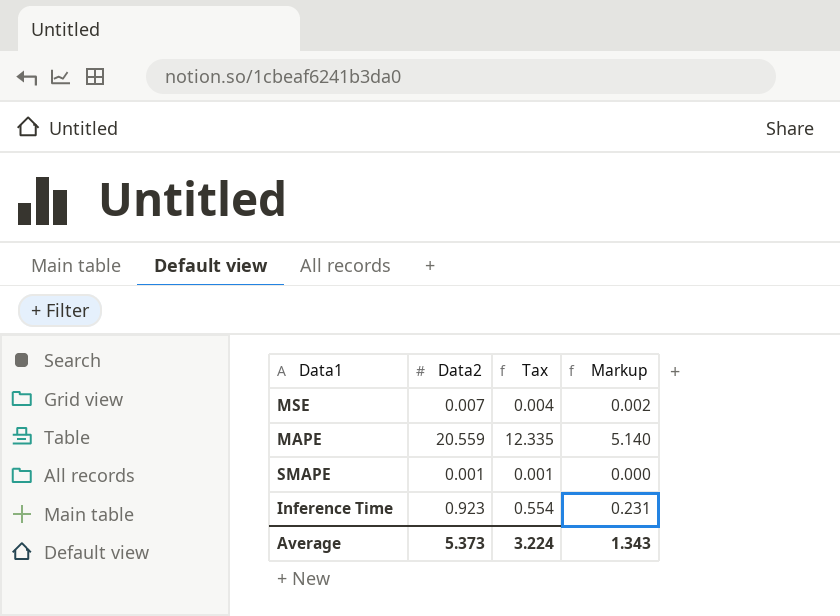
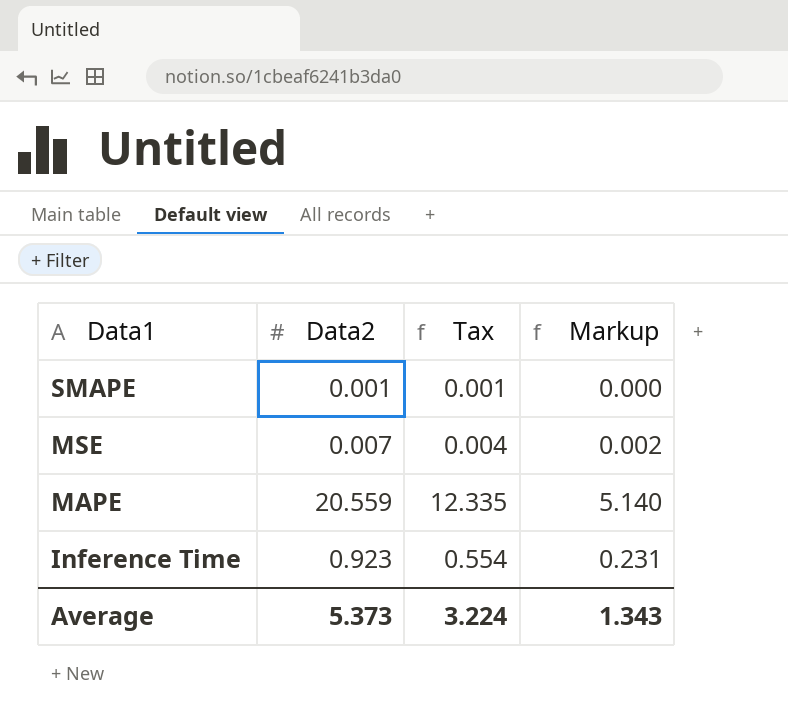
row order: none -> Data1 descending

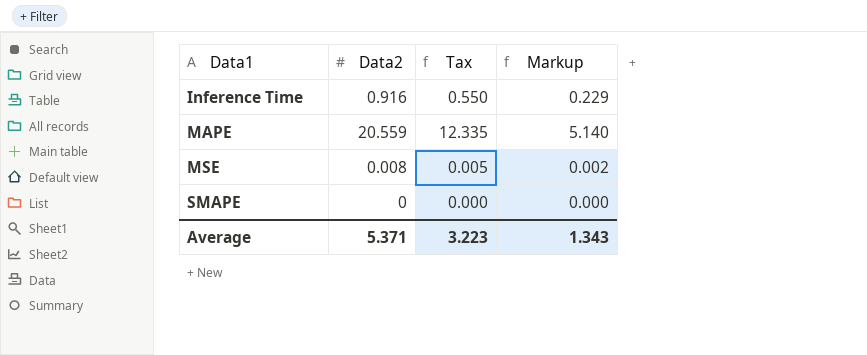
row order: Data1 descending -> Data1 ascending
Inference Time | Data2: 0.923 -> 0.916
Inference Time | Tax: 0.554 -> 0.550
Inference Time | Markup: 0.231 -> 0.229
MSE | Data2: 0.007 -> 0.008
MSE | Tax: 0.004 -> 0.005
SMAPE | Data2: 0.001 -> 0
SMAPE | Tax: 0.001 -> 0.000
Average | Data2: 5.373 -> 5.371
Average | Tax: 3.224 -> 3.223

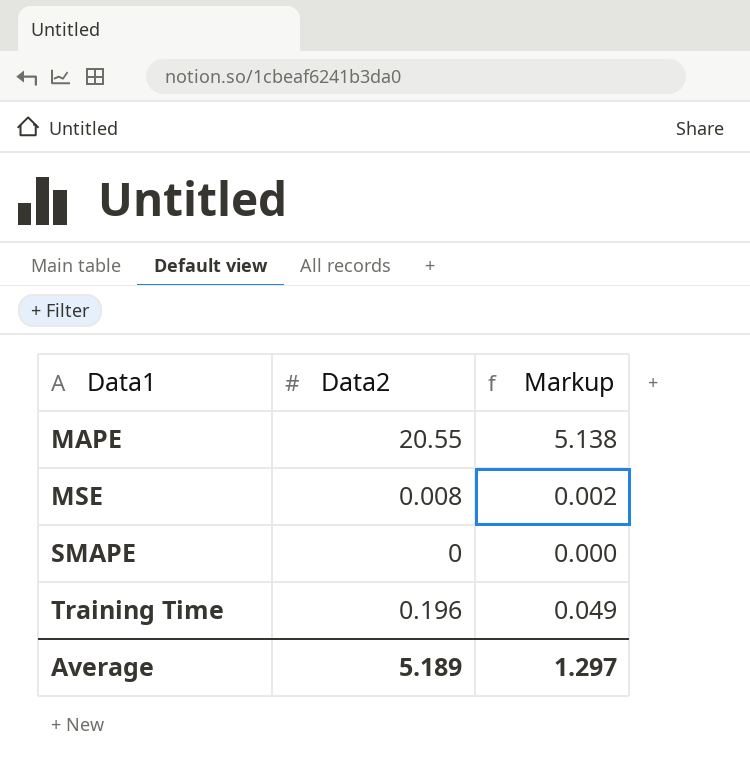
column Tax | formula: [Data2] * 0.6 -> none
row Inference Time: 0.916 | 0.550 | 0.229 -> none
MAPE | Data2: 20.559 -> 20.55
MAPE | Markup: 5.140 -> 5.138
row Training Time: none -> 0.196 | 0.049
Average | Data2: 5.371 -> 5.189
Average | Markup: 1.343 -> 1.297

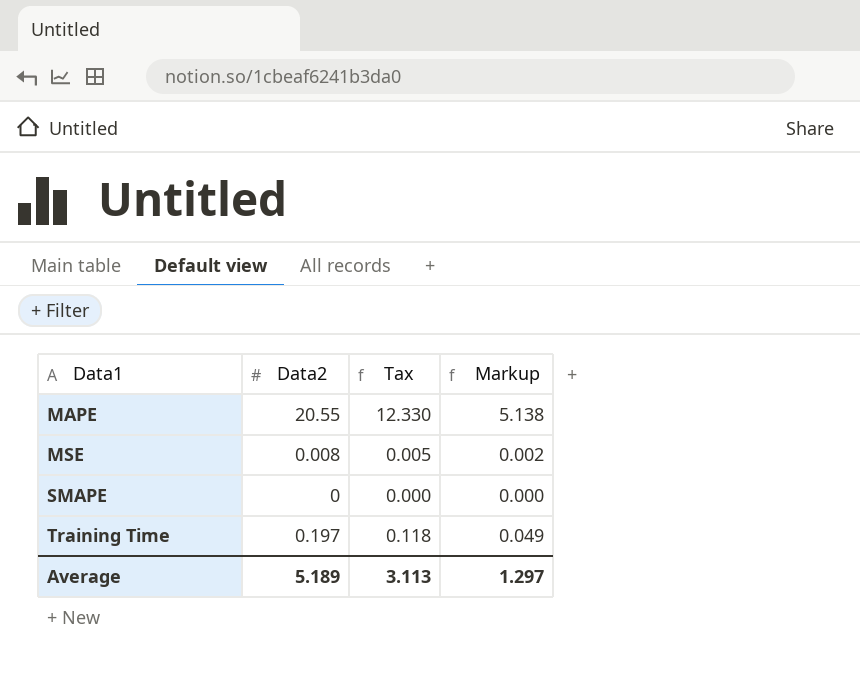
column Tax | formula: none -> [Data2] * 0.6
Training Time | Data2: 0.196 -> 0.197

